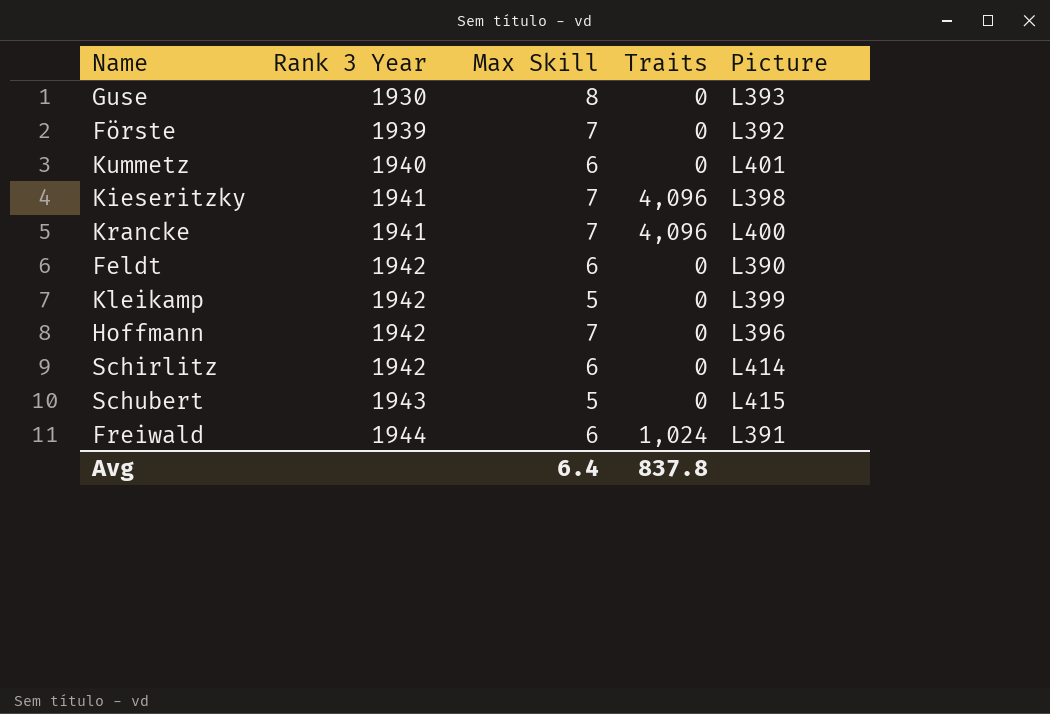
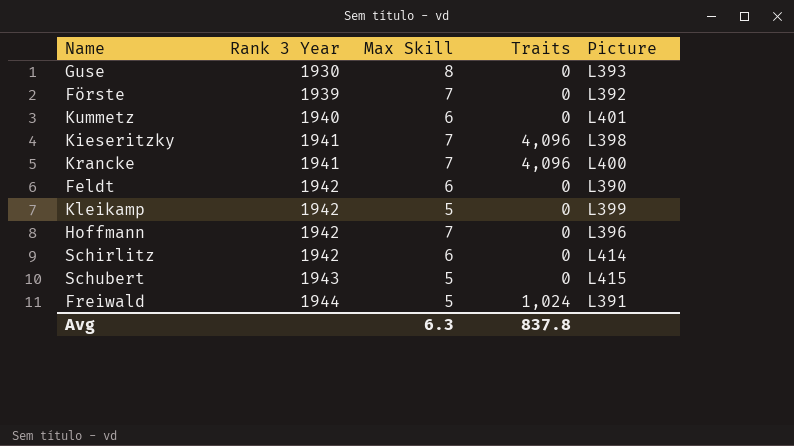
Freiwald | Max Skill: 6 -> 5
Avg | Max Skill: 6.4 -> 6.3

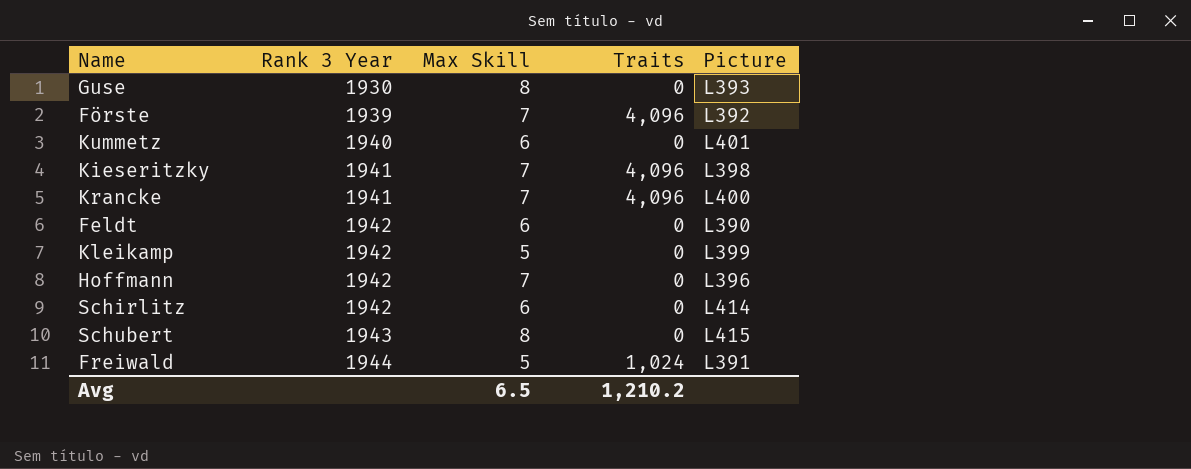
Förste | Traits: 0 -> 4,096
Schubert | Max Skill: 5 -> 8
Avg | Max Skill: 6.3 -> 6.5
Avg | Traits: 837.8 -> 1,210.2

